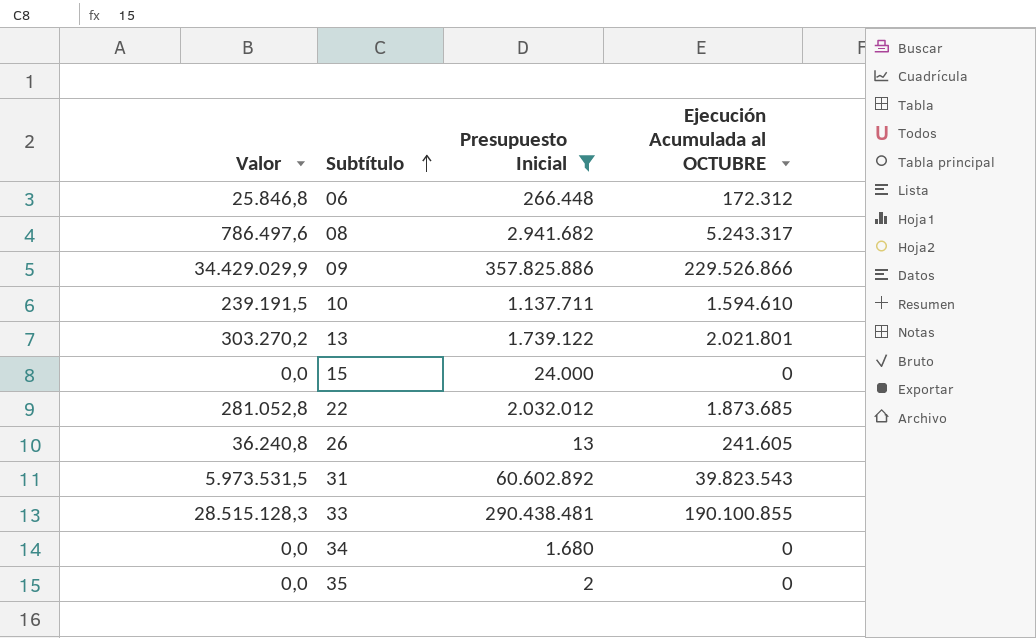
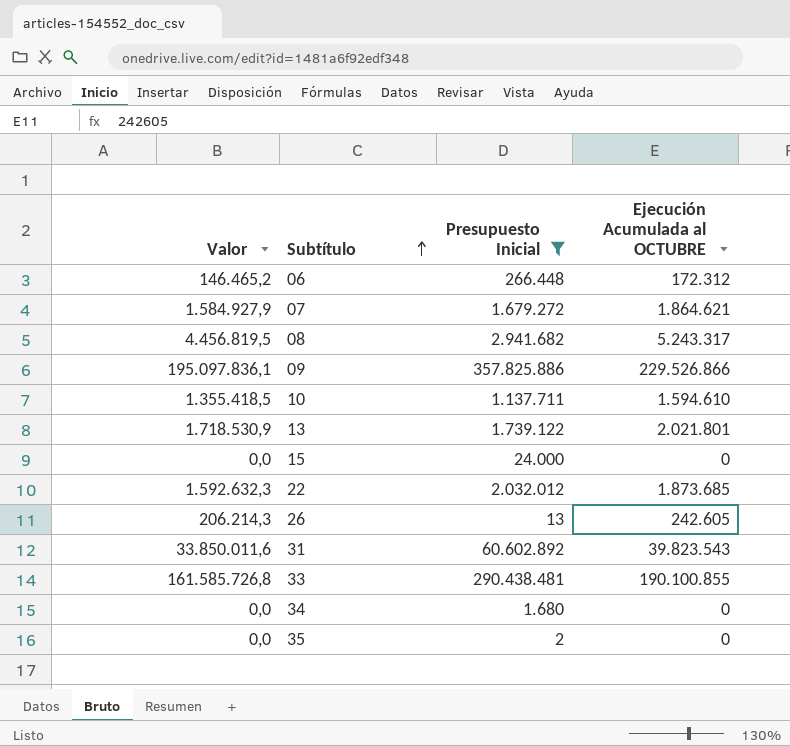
column Valor | formula: [Ejecución Acumulada al OCTUBRE] * 0,15 -> [Ejecución Acumulada al OCTUBRE] * 0,85
row 07: none -> 1.584.927,9 | 1.679.272 | 1.864.621
26 | Ejecución Acumulada al OCTUBRE: 241.605 -> 242.605

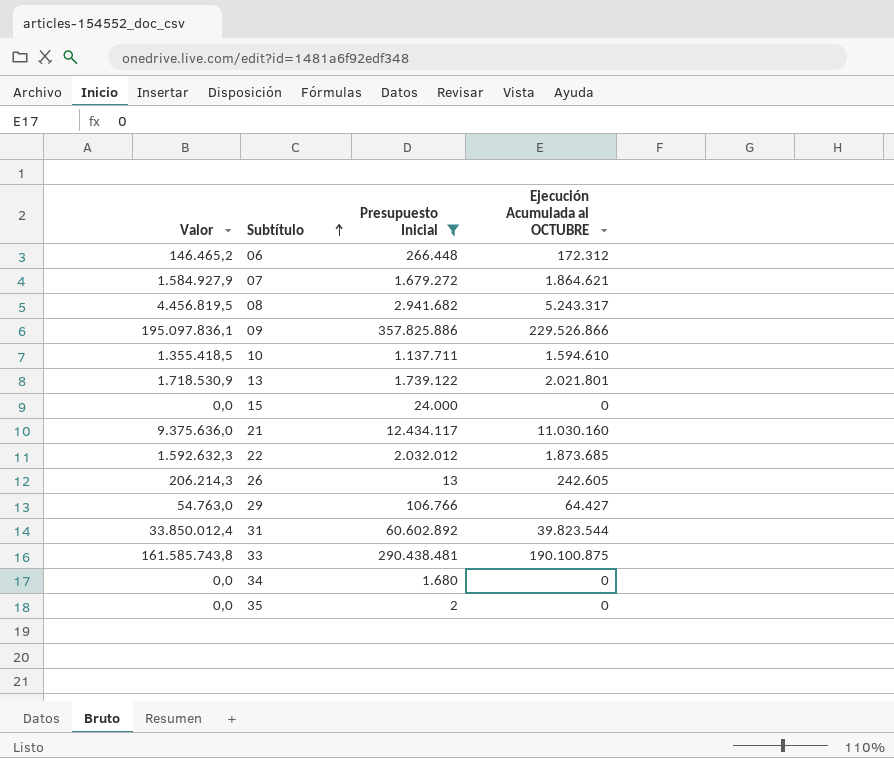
row 21: none -> 9.375.636,0 | 12.434.117 | 11.030.160
row 29: none -> 54.763,0 | 106.766 | 64.427
31 | Valor: 33.850.011,6 -> 33.850.012,4
31 | Ejecución Acumulada al OCTUBRE: 39.823.543 -> 39.823.544
33 | Valor: 161.585.726,8 -> 161.585.743,8
33 | Ejecución Acumulada al OCTUBRE: 190.100.855 -> 190.100.875

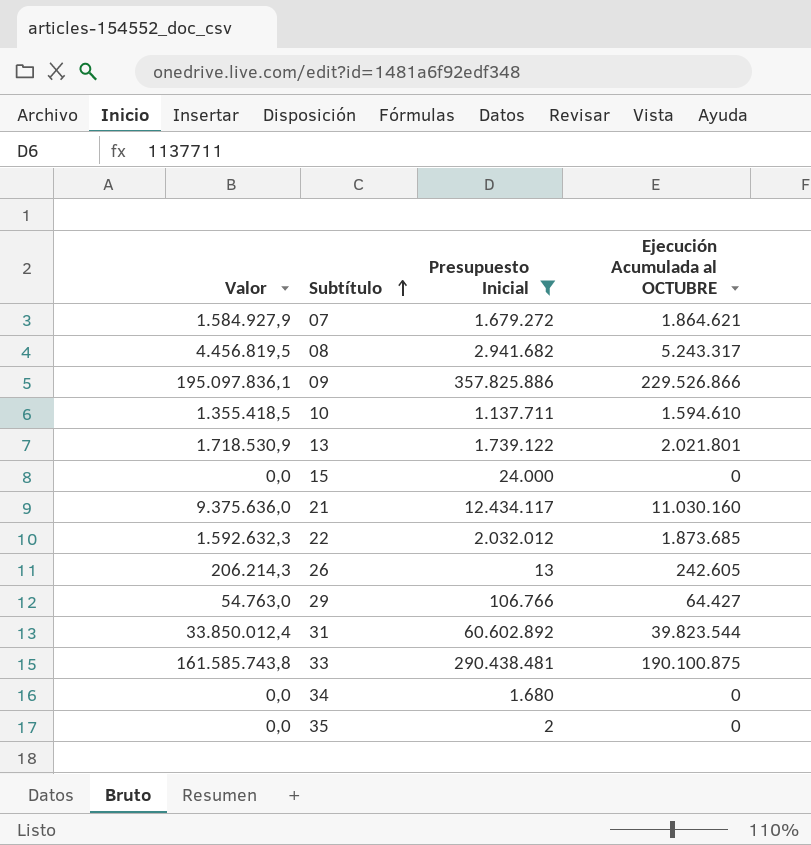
row 06: 146.465,2 | 266.448 | 172.312 -> none

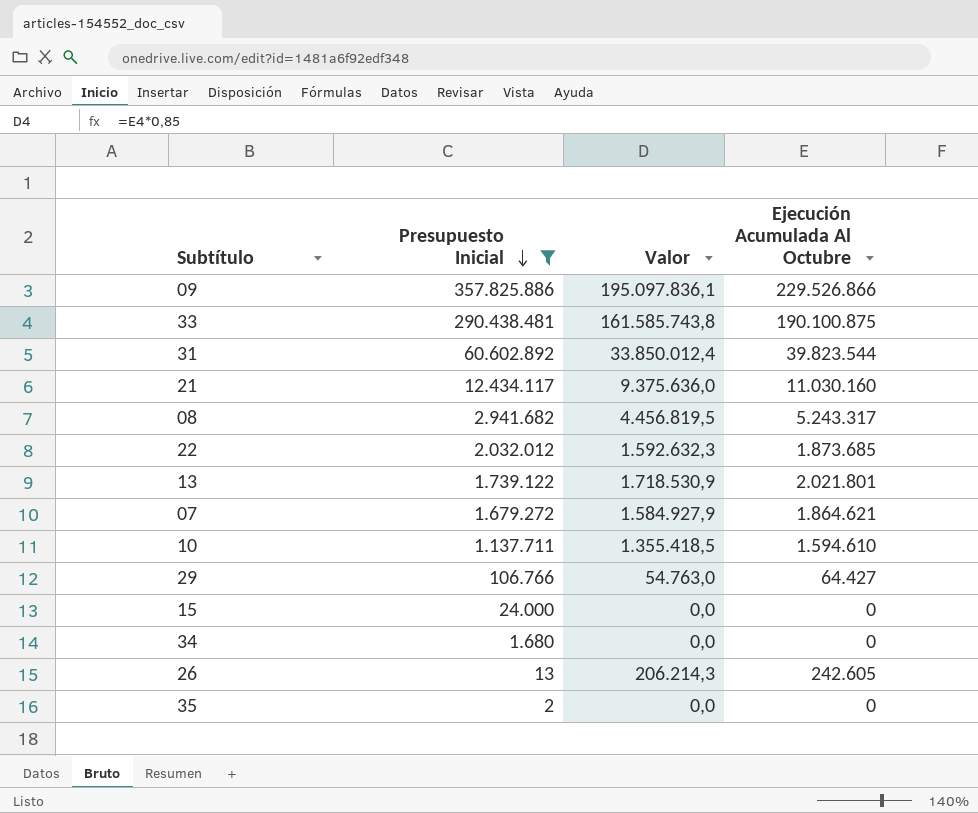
row order: Subtítulo ascending -> Presupuesto Inicial descending
column Valor | position: 1 -> 3
column name: Ejecución Acumulada al OCTUBRE -> Ejecución Acumulada Al Octubre

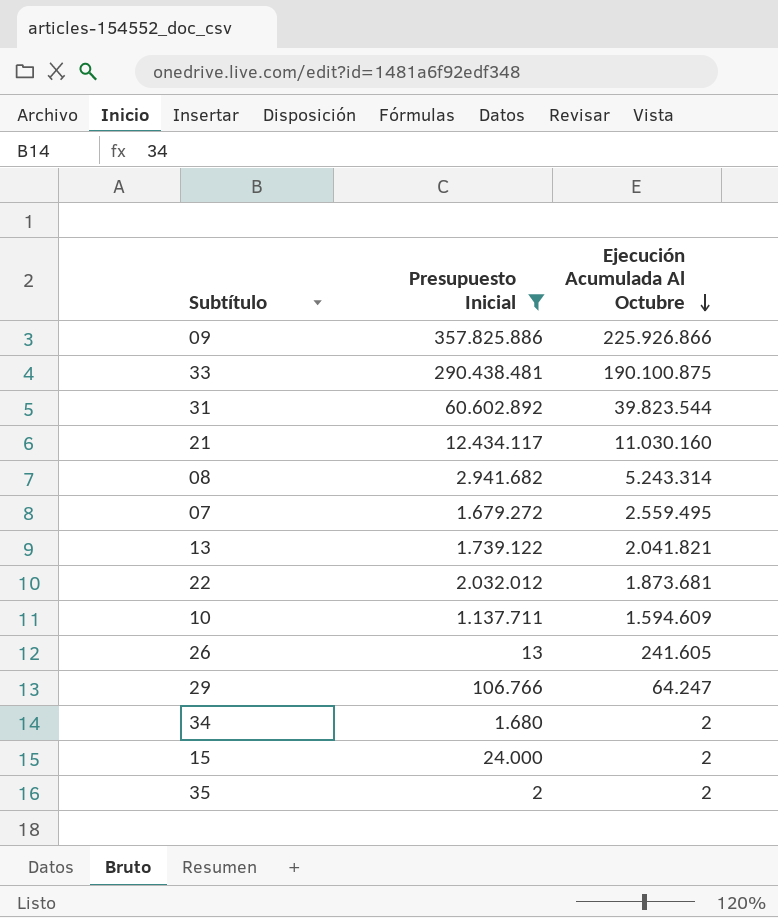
row order: Presupuesto Inicial descending -> Ejecución Acumulada Al Octubre descending
column Valor | formula: [Ejecución Acumulada Al Octubre] * 0,85 -> none
09 | Ejecución Acumulada Al Octubre: 229.526.866 -> 225.926.866
08 | Ejecución Acumulada Al Octubre: 5.243.317 -> 5.243.314
07 | Ejecución Acumulada Al Octubre: 1.864.621 -> 2.559.495
13 | Ejecución Acumulada Al Octubre: 2.021.801 -> 2.041.821
22 | Ejecución Acumulada Al Octubre: 1.873.685 -> 1.873.681
10 | Ejecución Acumulada Al Octubre: 1.594.610 -> 1.594.609
26 | Ejecución Acumulada Al Octubre: 242.605 -> 241.605
29 | Ejecución Acumulada Al Octubre: 64.427 -> 64.247
34 | Ejecución Acumulada Al Octubre: 0 -> 2
15 | Ejecución Acumulada Al Octubre: 0 -> 2
35 | Ejecución Acumulada Al Octubre: 0 -> 2

